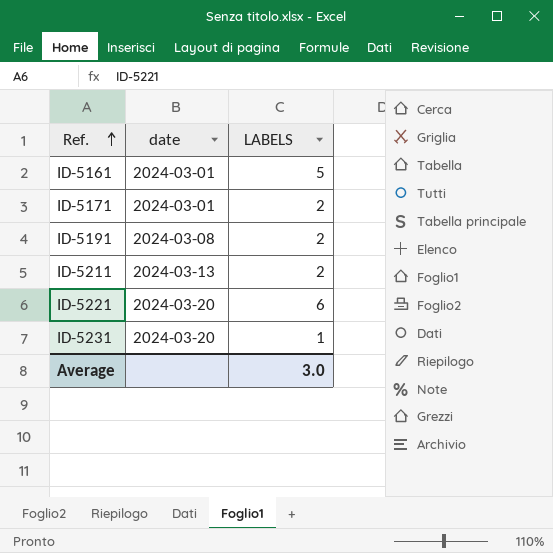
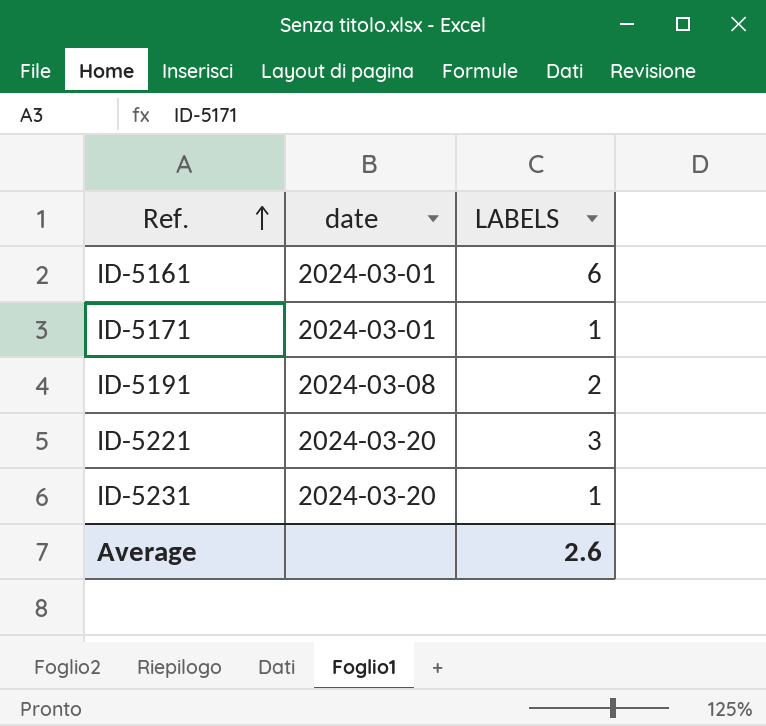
row ID-5211: 2024-03-13 | 2 -> none
ID-5161 | LABELS: 5 -> 6
ID-5171 | LABELS: 2 -> 1
ID-5221 | LABELS: 6 -> 3
Average | LABELS: 3.0 -> 2.6

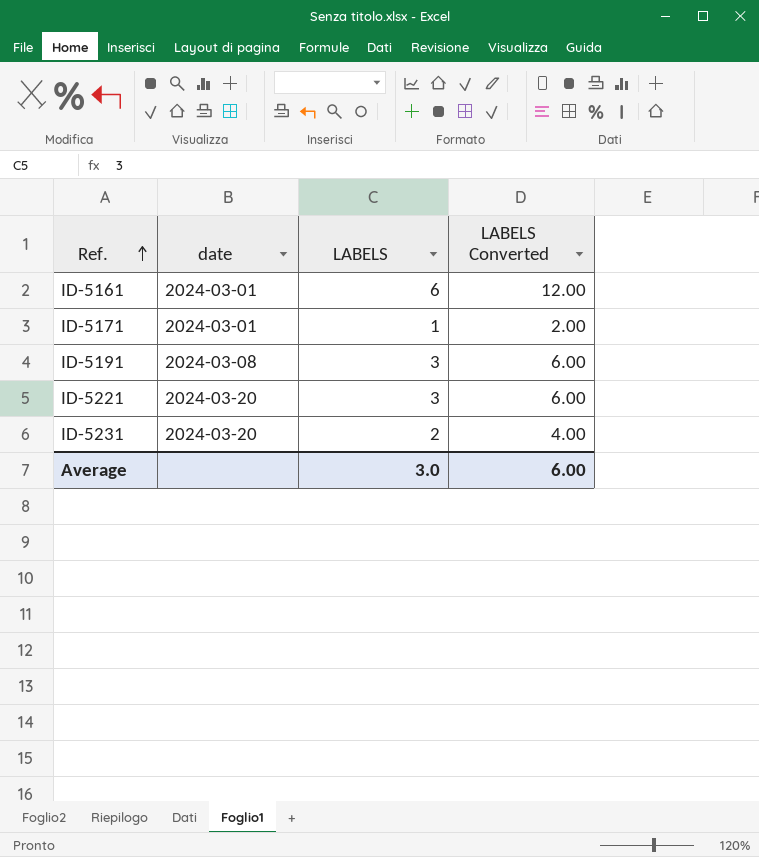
column LABELS Converted | formula: none -> [LABELS] * 2
ID-5191 | LABELS: 2 -> 3
ID-5231 | LABELS: 1 -> 2
Average | LABELS: 2.6 -> 3.0

